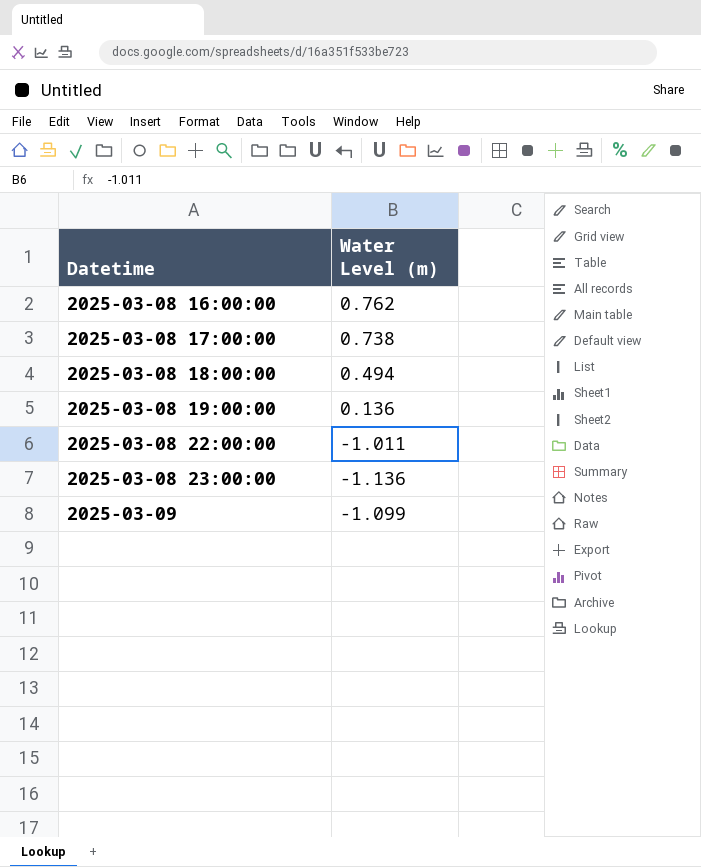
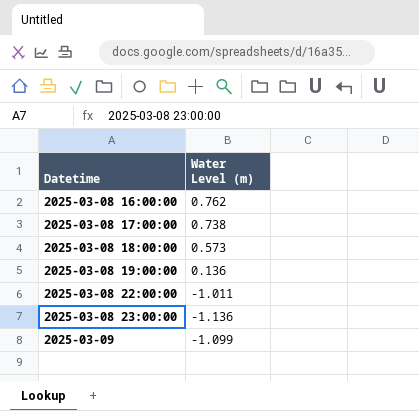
2025-03-08 18:00:00 | Water Level (m): 0.494 -> 0.573

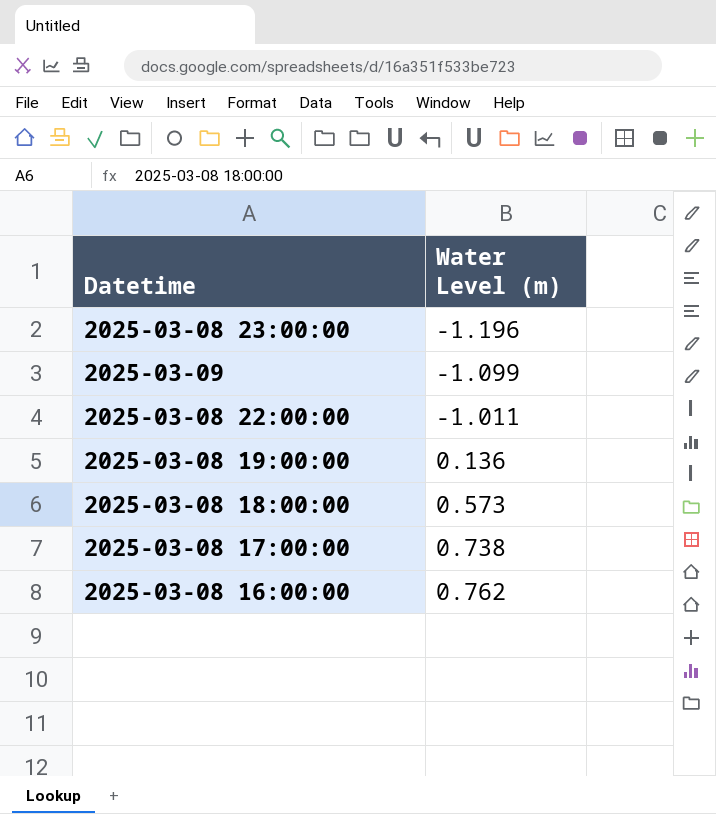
row order: Datetime ascending -> Water Level (m) ascending
2025-03-08 23:00:00 | Water Level (m): -1.136 -> -1.196

